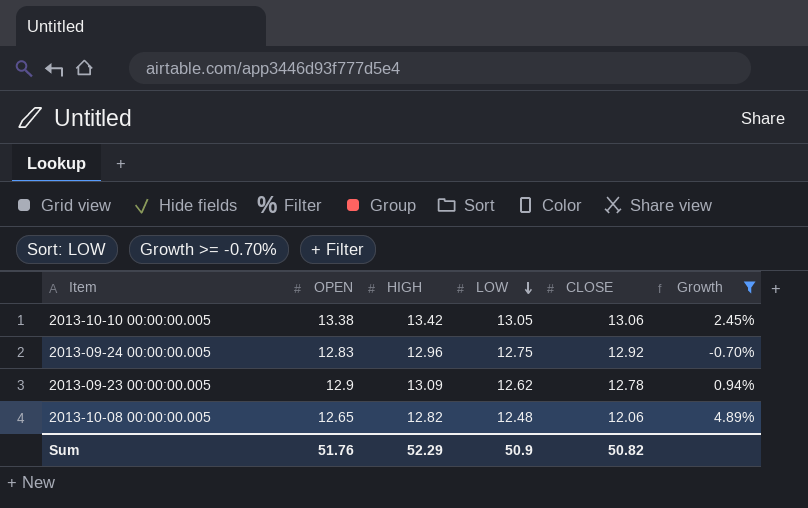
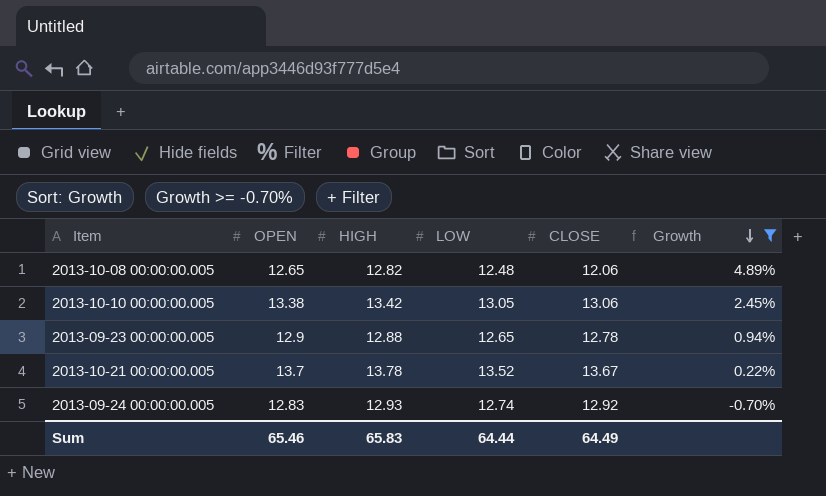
row order: LOW descending -> Growth descending
2013-09-23 00:00:00.005 | HIGH: 13.09 -> 12.88
2013-09-23 00:00:00.005 | LOW: 12.62 -> 12.65
row 2013-10-21 00:00:00.005: none -> 13.7 | 13.78 | 13.52 | 13.67 | 0.22%
2013-09-24 00:00:00.005 | HIGH: 12.96 -> 12.93
2013-09-24 00:00:00.005 | LOW: 12.75 -> 12.74
Sum | OPEN: 51.76 -> 65.46
Sum | HIGH: 52.29 -> 65.83
Sum | LOW: 50.9 -> 64.44
Sum | CLOSE: 50.82 -> 64.49

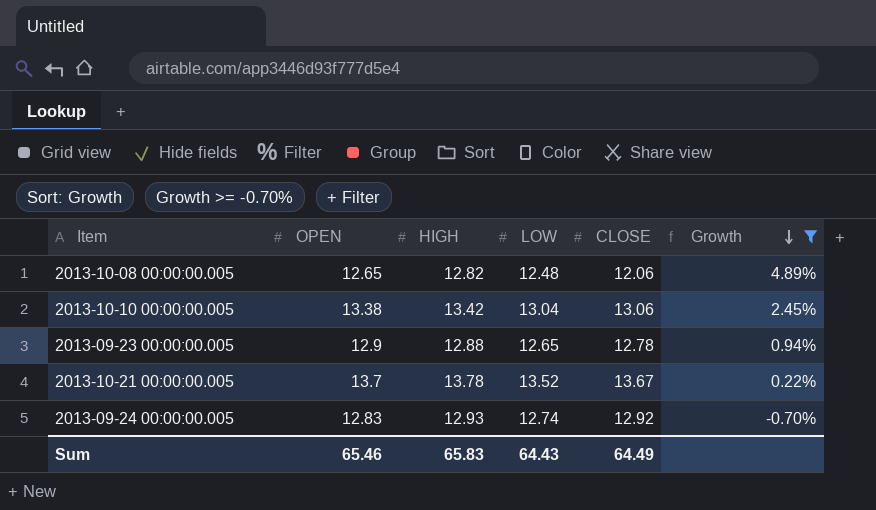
2013-10-10 00:00:00.005 | LOW: 13.05 -> 13.04
Sum | LOW: 64.44 -> 64.43

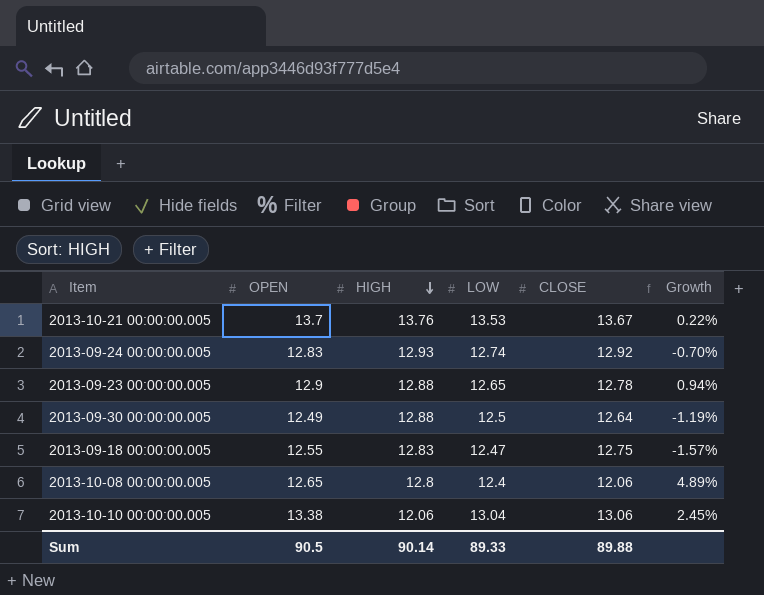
filter: Growth >= -0.70% -> none
row order: Growth descending -> HIGH descending
2013-10-21 00:00:00.005 | HIGH: 13.78 -> 13.76
2013-10-21 00:00:00.005 | LOW: 13.52 -> 13.53
2013-10-08 00:00:00.005 | HIGH: 12.82 -> 12.8
2013-10-08 00:00:00.005 | LOW: 12.48 -> 12.4
2013-10-10 00:00:00.005 | HIGH: 13.42 -> 12.06
Sum | OPEN: 65.46 -> 90.5
Sum | HIGH: 65.83 -> 90.14
Sum | LOW: 64.43 -> 89.33
Sum | CLOSE: 64.49 -> 89.88

